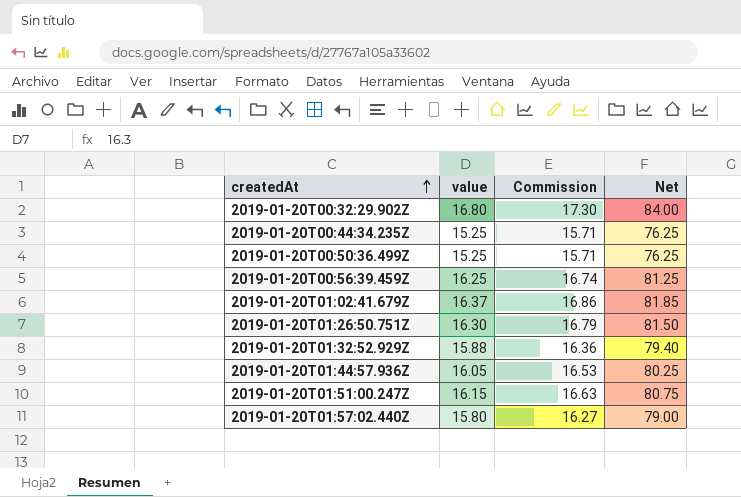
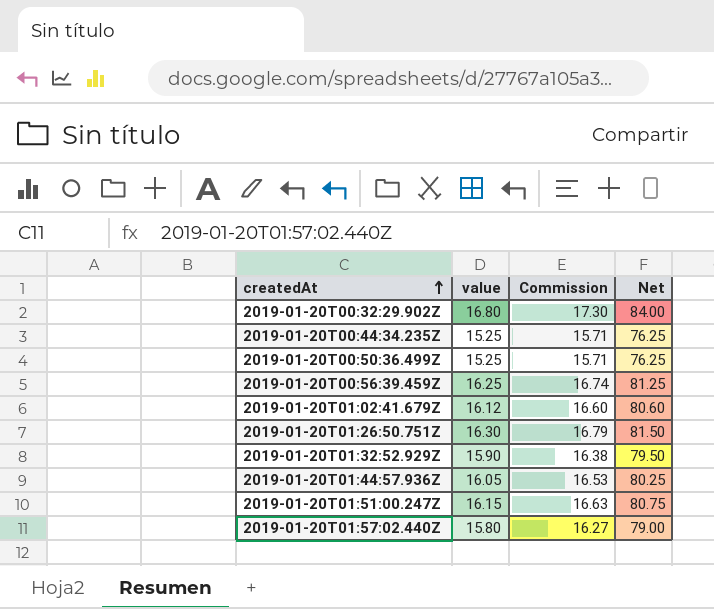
2019-01-20T01:02:41.679Z | value: 16.37 -> 16.12
2019-01-20T01:02:41.679Z | Commission: 16.86 -> 16.60
2019-01-20T01:02:41.679Z | Net: 81.85 -> 80.60
2019-01-20T01:32:52.929Z | value: 15.88 -> 15.90
2019-01-20T01:32:52.929Z | Commission: 16.36 -> 16.38
2019-01-20T01:32:52.929Z | Net: 79.40 -> 79.50

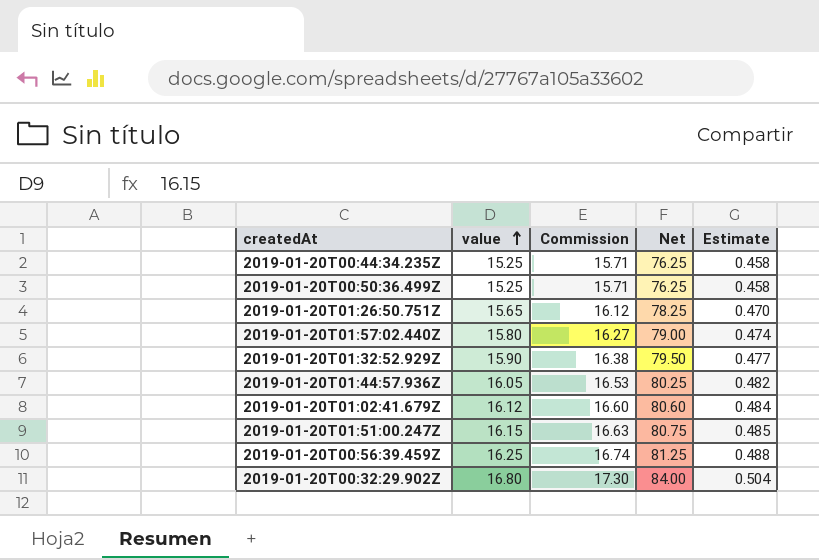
row order: createdAt ascending -> value ascending
column Estimate | formula: none -> [value] * 0.03
2019-01-20T01:26:50.751Z | value: 16.30 -> 15.65
2019-01-20T01:26:50.751Z | Commission: 16.79 -> 16.12
2019-01-20T01:26:50.751Z | Net: 81.50 -> 78.25

